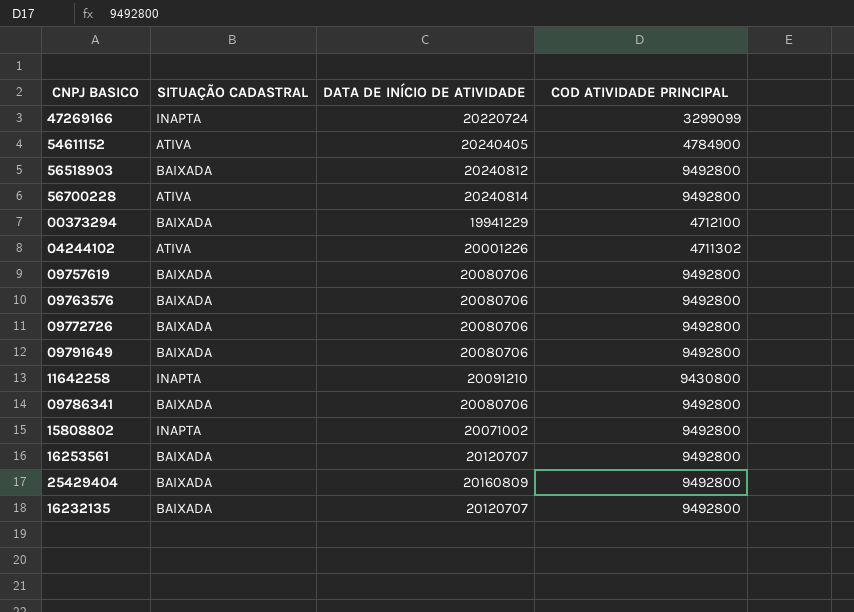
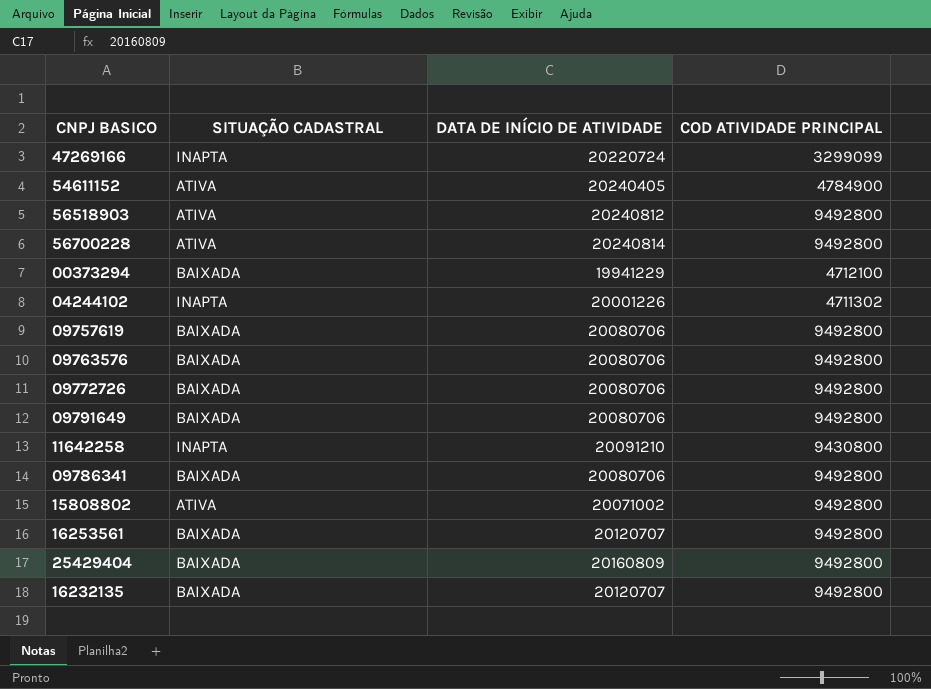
56518903 | SITUAÇÃO CADASTRAL: BAIXADA -> ATIVA
04244102 | SITUAÇÃO CADASTRAL: ATIVA -> INAPTA
15808802 | SITUAÇÃO CADASTRAL: INAPTA -> ATIVA

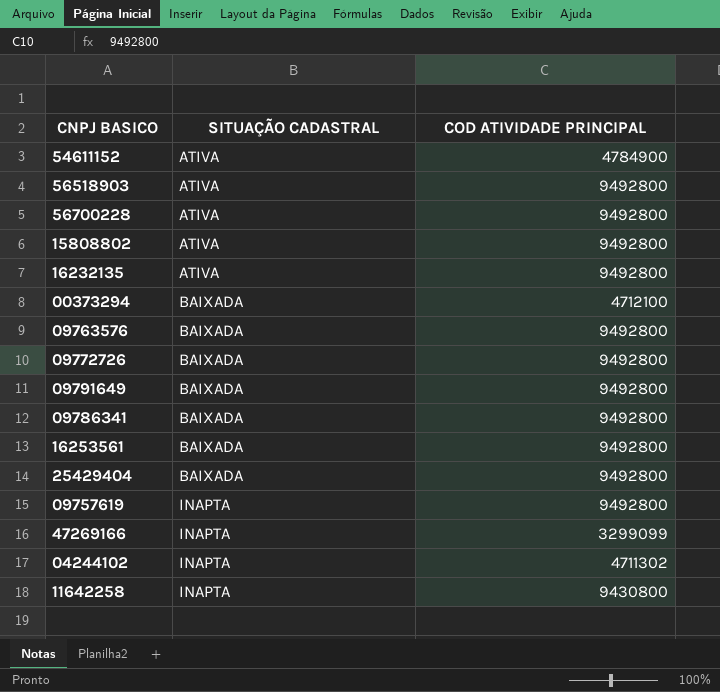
row order: none -> SITUAÇÃO CADASTRAL ascending
column DATA DE INÍCIO DE ATIVIDADE | position: 3 -> none
16232135 | SITUAÇÃO CADASTRAL: BAIXADA -> ATIVA
09757619 | SITUAÇÃO CADASTRAL: BAIXADA -> INAPTA

